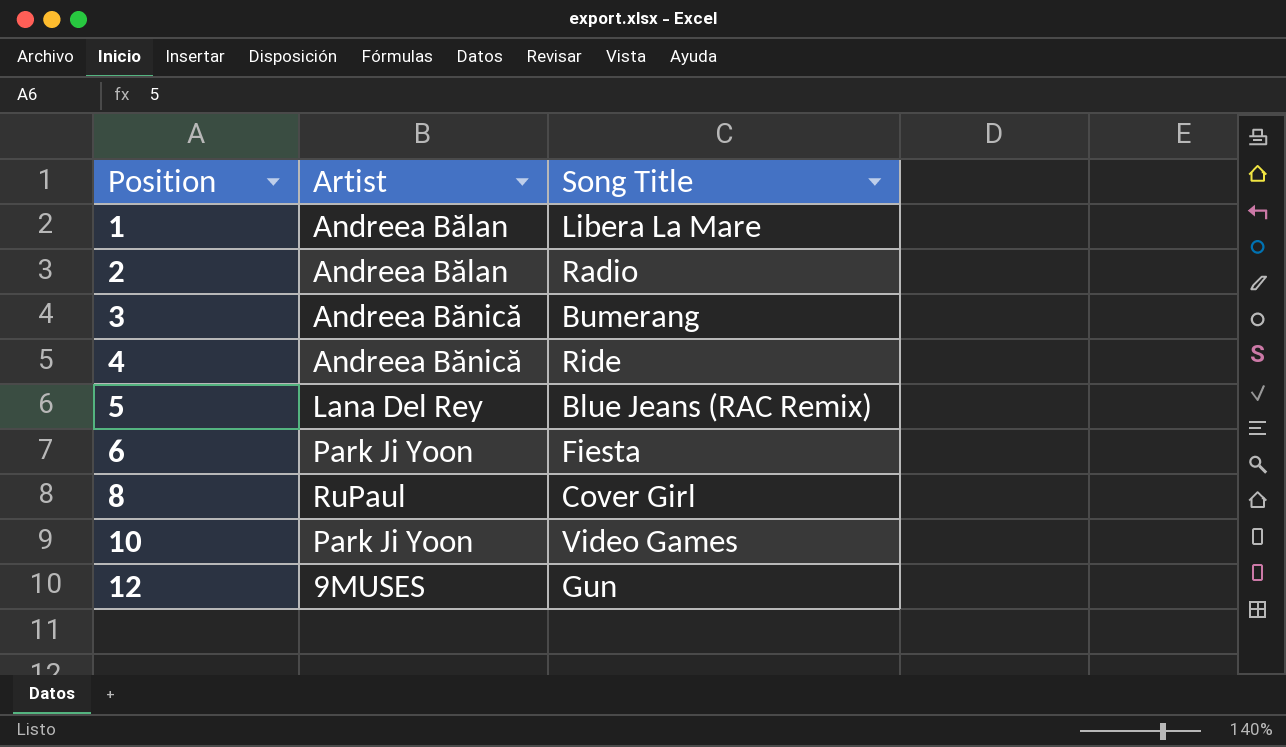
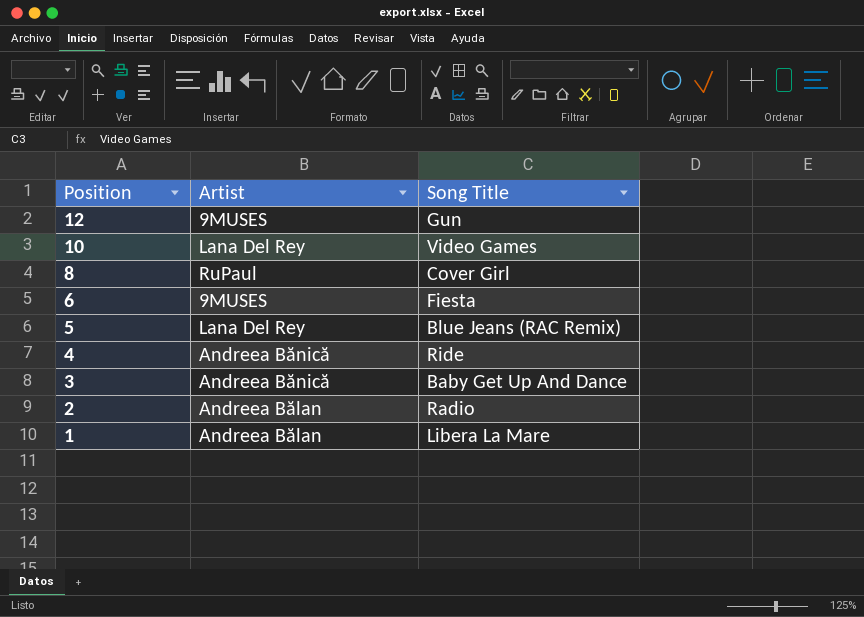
row order: Position ascending -> Position descending
10 | Artist: Park Ji Yoon -> Lana Del Rey
6 | Artist: Park Ji Yoon -> 9MUSES
3 | Song Title: Bumerang -> Baby Get Up And Dance

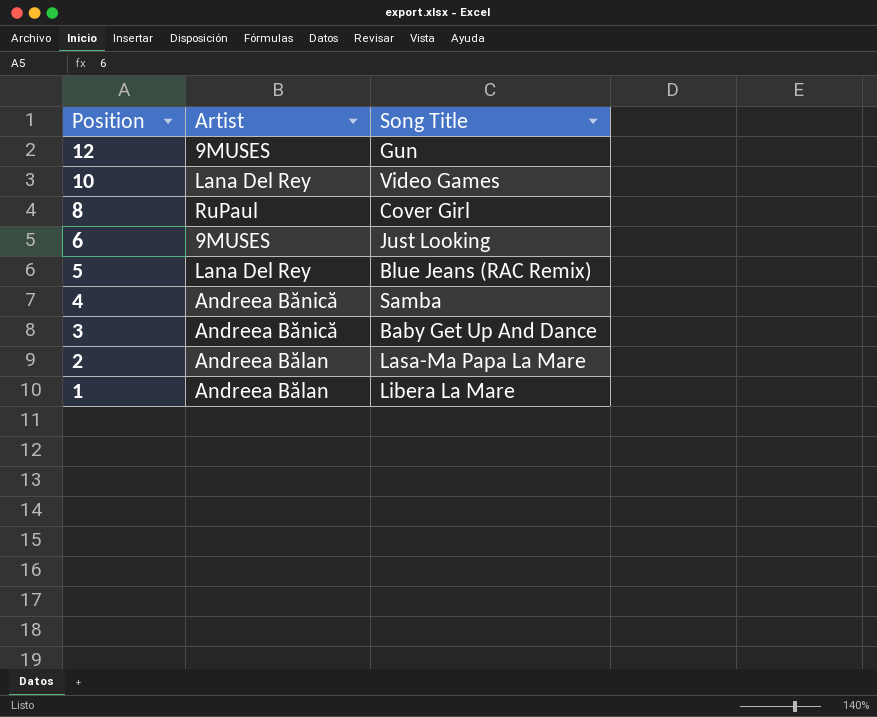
6 | Song Title: Fiesta -> Just Looking
4 | Song Title: Ride -> Samba
2 | Song Title: Radio -> Lasa-Ma Papa La Mare

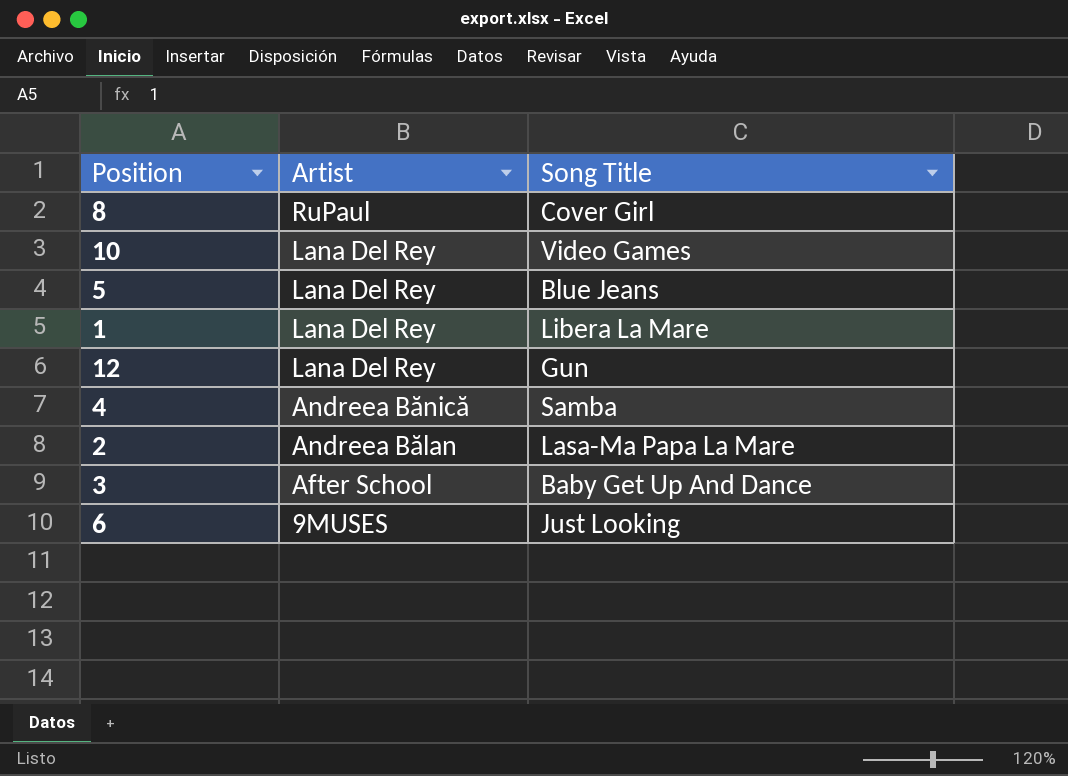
row order: Position descending -> Artist descending
5 | Song Title: Blue Jeans (RAC Remix) -> Blue Jeans
1 | Artist: Andreea Bălan -> Lana Del Rey
12 | Artist: 9MUSES -> Lana Del Rey
3 | Artist: Andreea Bănică -> After School

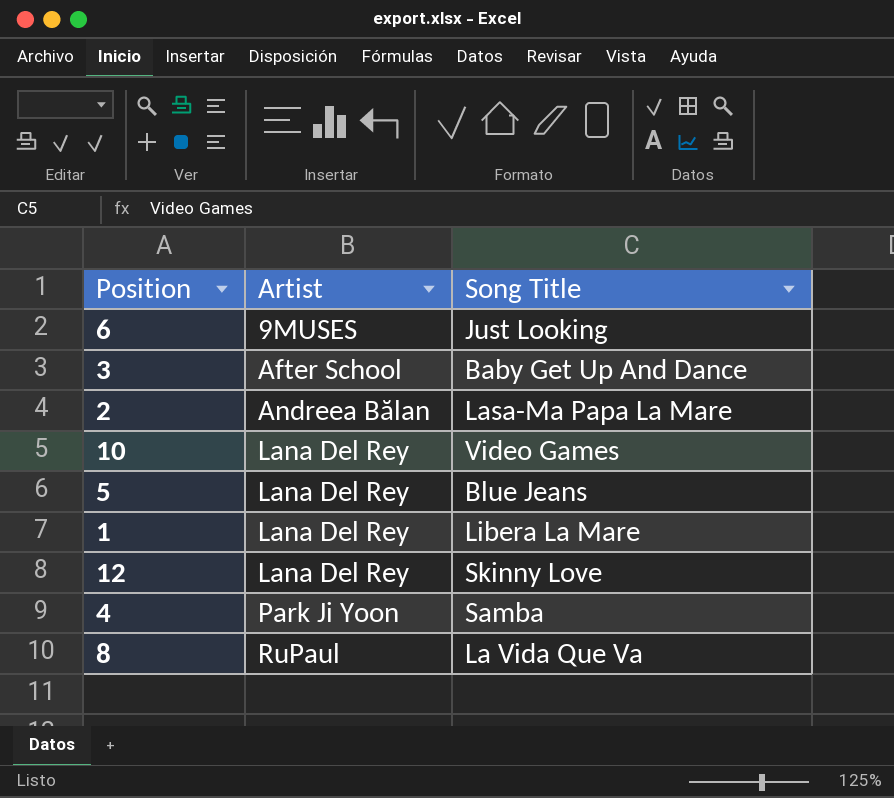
row order: Artist descending -> Artist ascending
12 | Song Title: Gun -> Skinny Love
4 | Artist: Andreea Bănică -> Park Ji Yoon
8 | Song Title: Cover Girl -> La Vida Que Va

